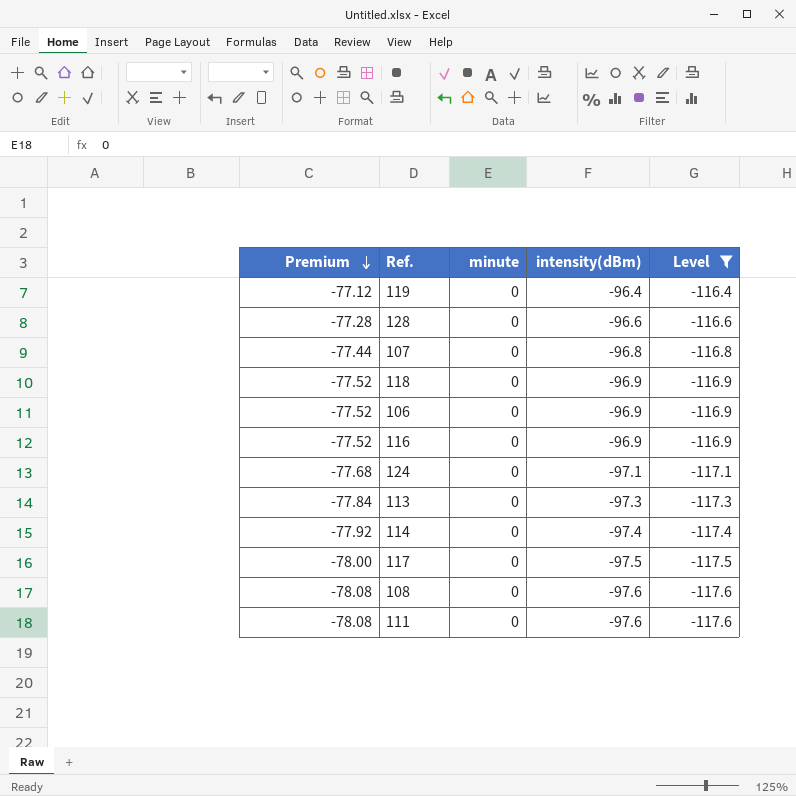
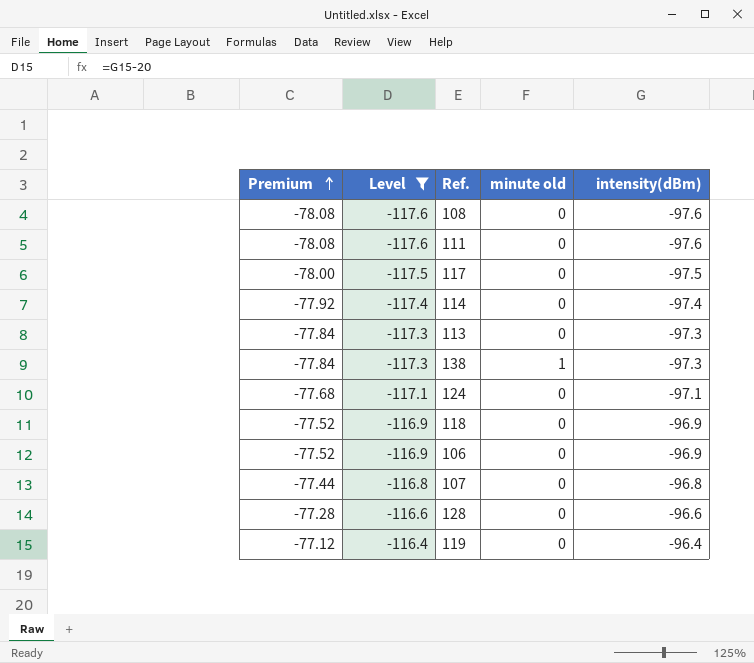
row order: Premium descending -> Premium ascending
column Level | position: 5 -> 2
column name: minute -> minute old
row 116: -77.52 | 0 | -96.9 | -116.9 -> none
row 138: none -> -77.84 | -117.3 | 1 | -97.3

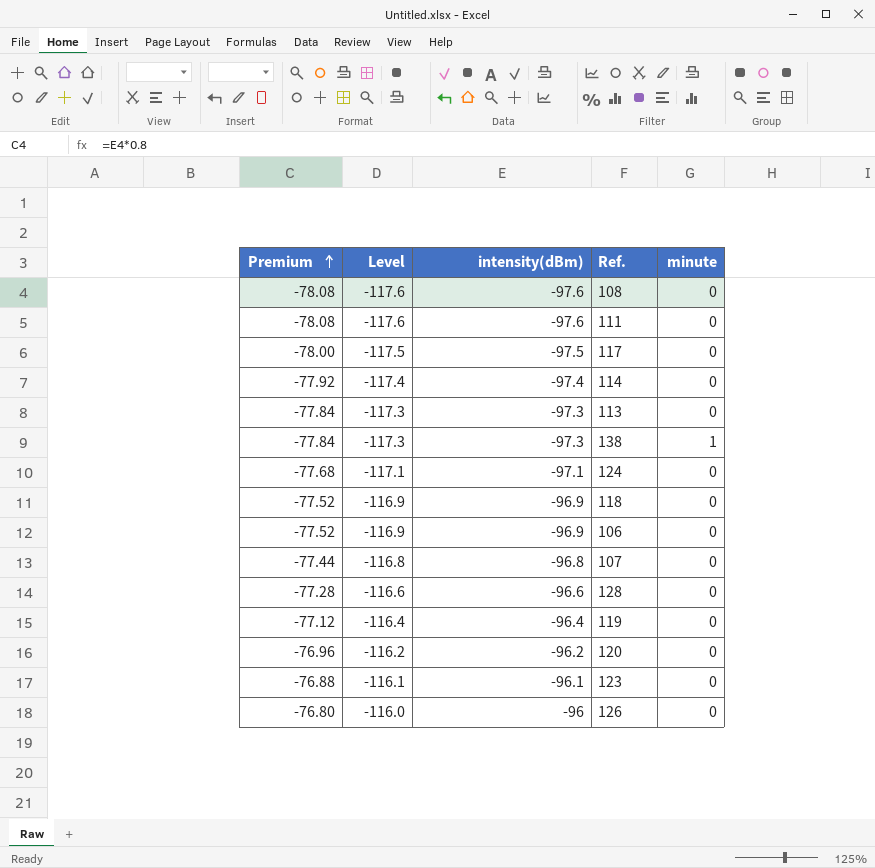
filter: Level <= -116.4 -> none
column intensity(dBm) | position: 5 -> 3
column name: minute old -> minute

